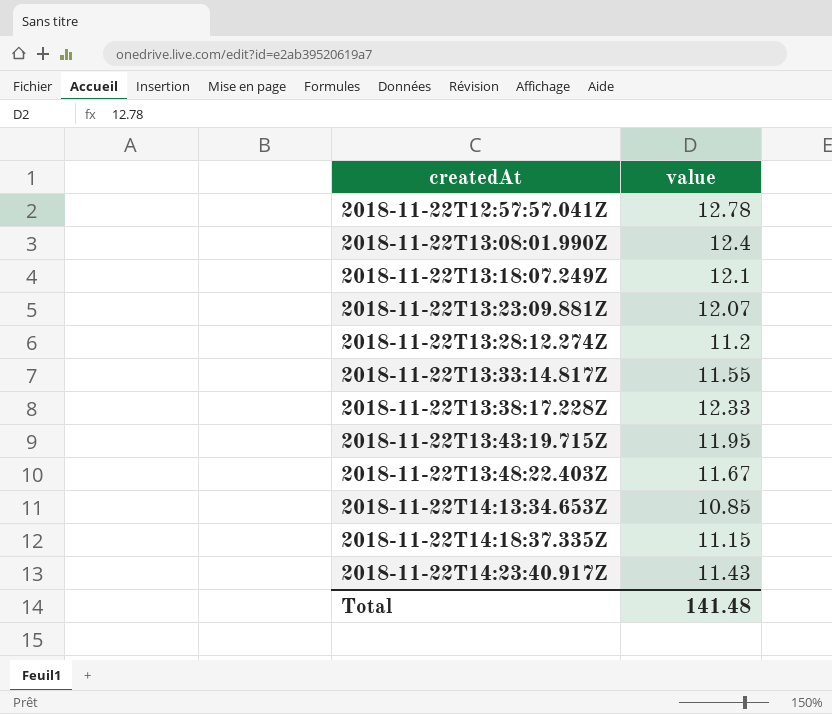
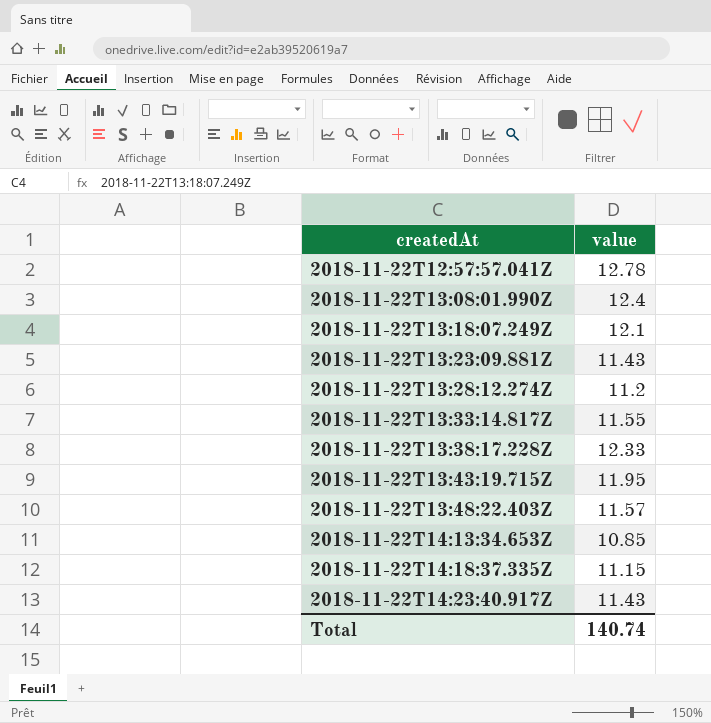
2018-11-22T13:23:09.881Z | value: 12.07 -> 11.43
2018-11-22T13:48:22.403Z | value: 11.67 -> 11.57
Total | value: 141.48 -> 140.74

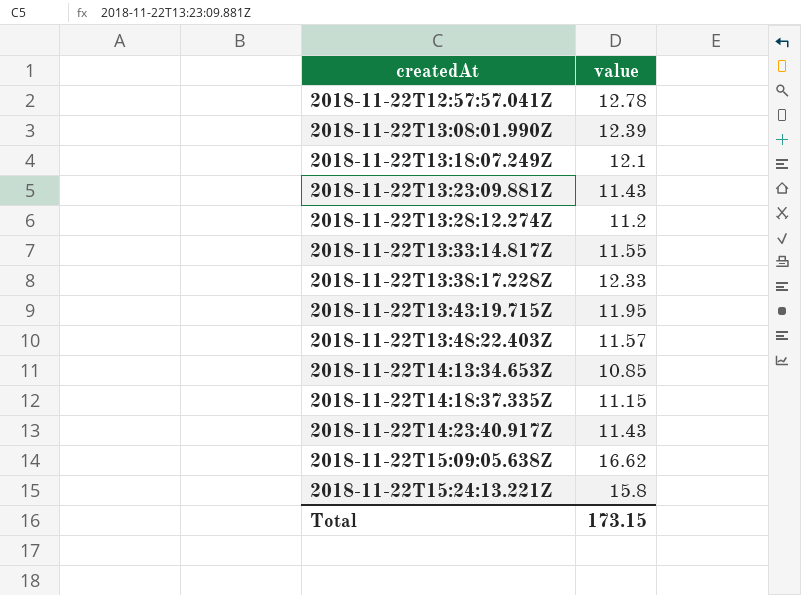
2018-11-22T13:08:01.990Z | value: 12.4 -> 12.39
row 2018-11-22T15:09:05.638Z: none -> 16.62
row 2018-11-22T15:24:13.221Z: none -> 15.8
Total | value: 140.74 -> 173.15

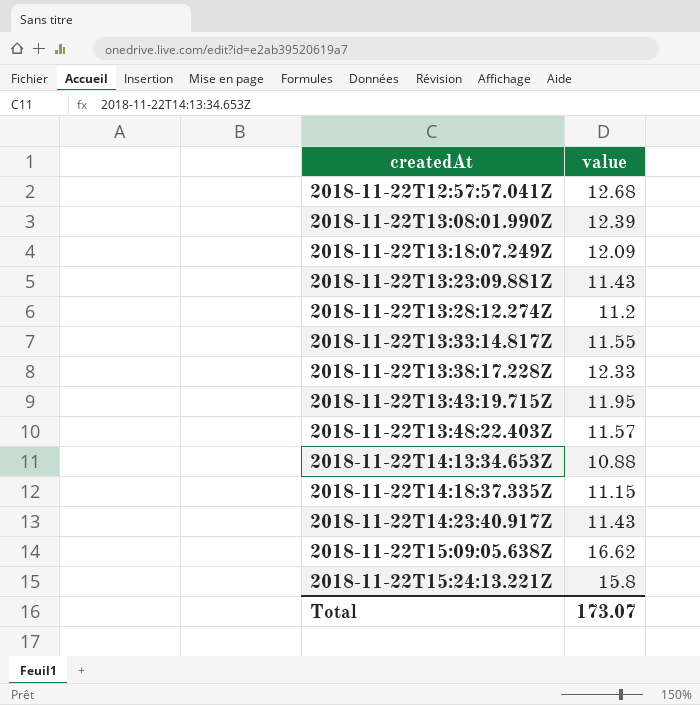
2018-11-22T12:57:57.041Z | value: 12.78 -> 12.68
2018-11-22T13:18:07.249Z | value: 12.1 -> 12.09
2018-11-22T14:13:34.653Z | value: 10.85 -> 10.88
Total | value: 173.15 -> 173.07

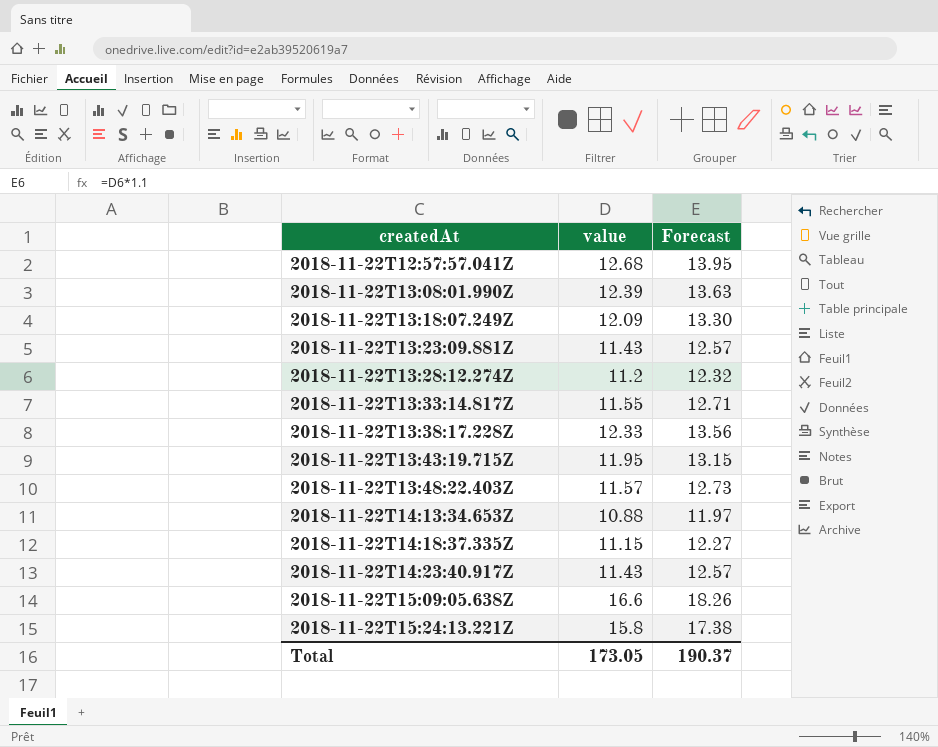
column Forecast | formula: none -> [value] * 1.1
2018-11-22T15:09:05.638Z | value: 16.62 -> 16.6
Total | value: 173.07 -> 173.05

